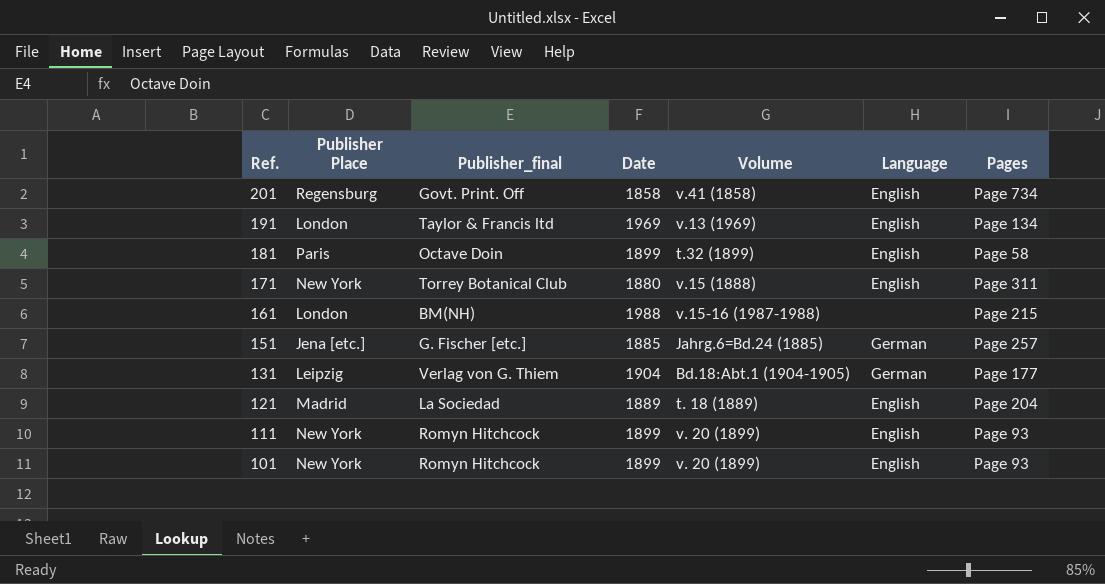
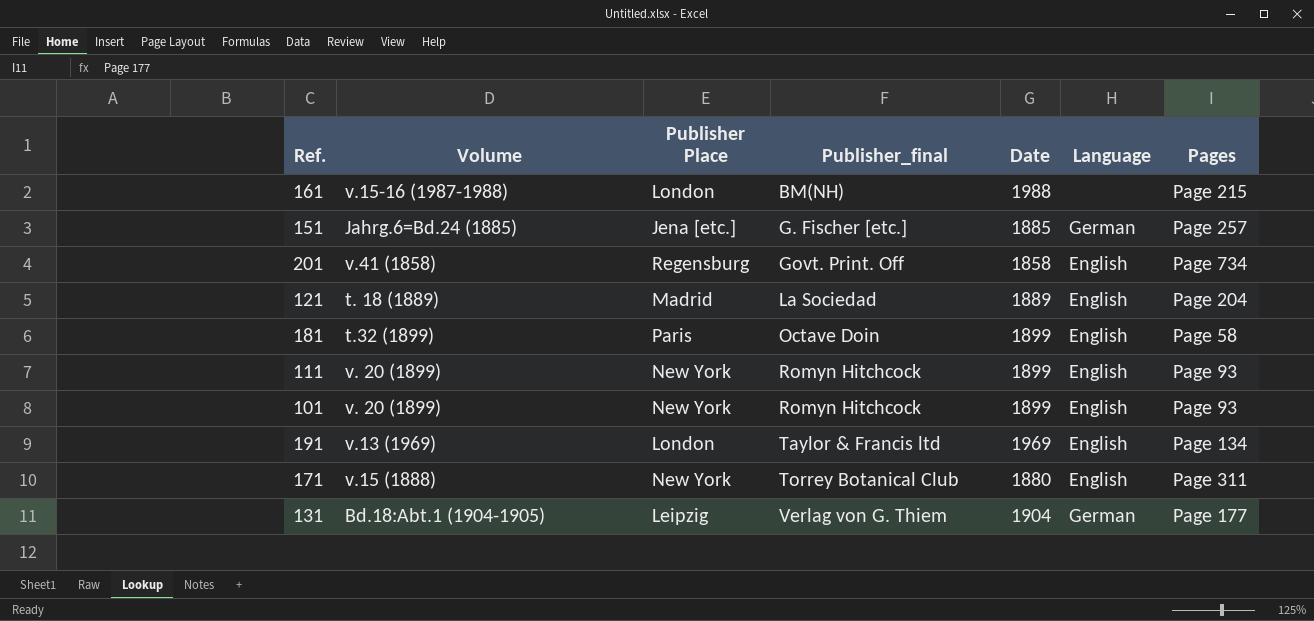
row order: Ref. descending -> Publisher_final ascending
column Volume | position: 5 -> 2

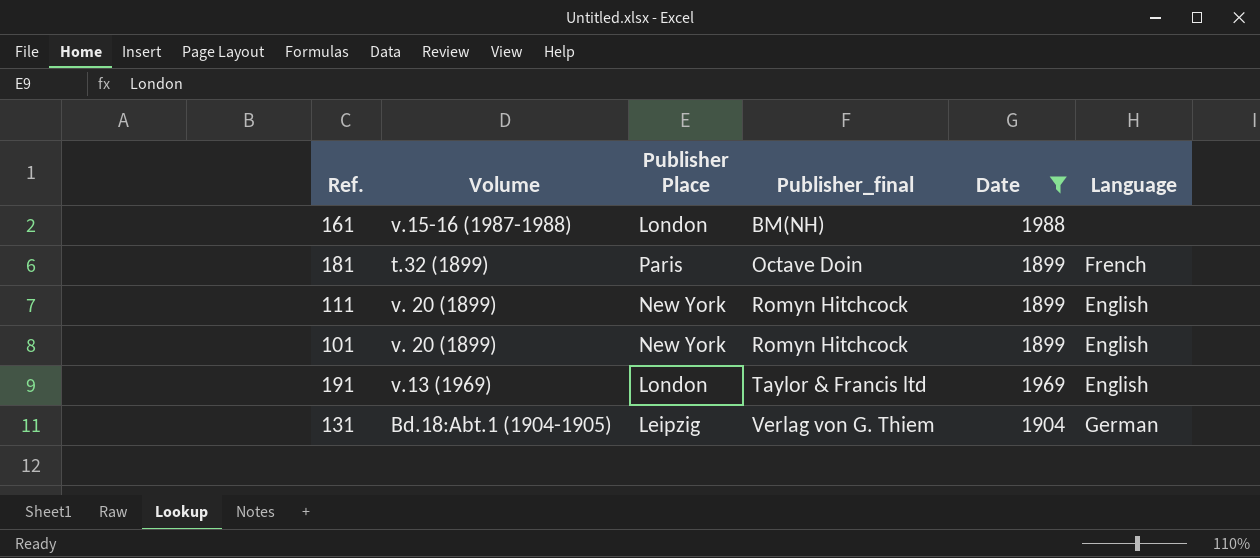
filter: none -> Date >= 1899
column Pages | position: 7 -> none
181 | Language: English -> French

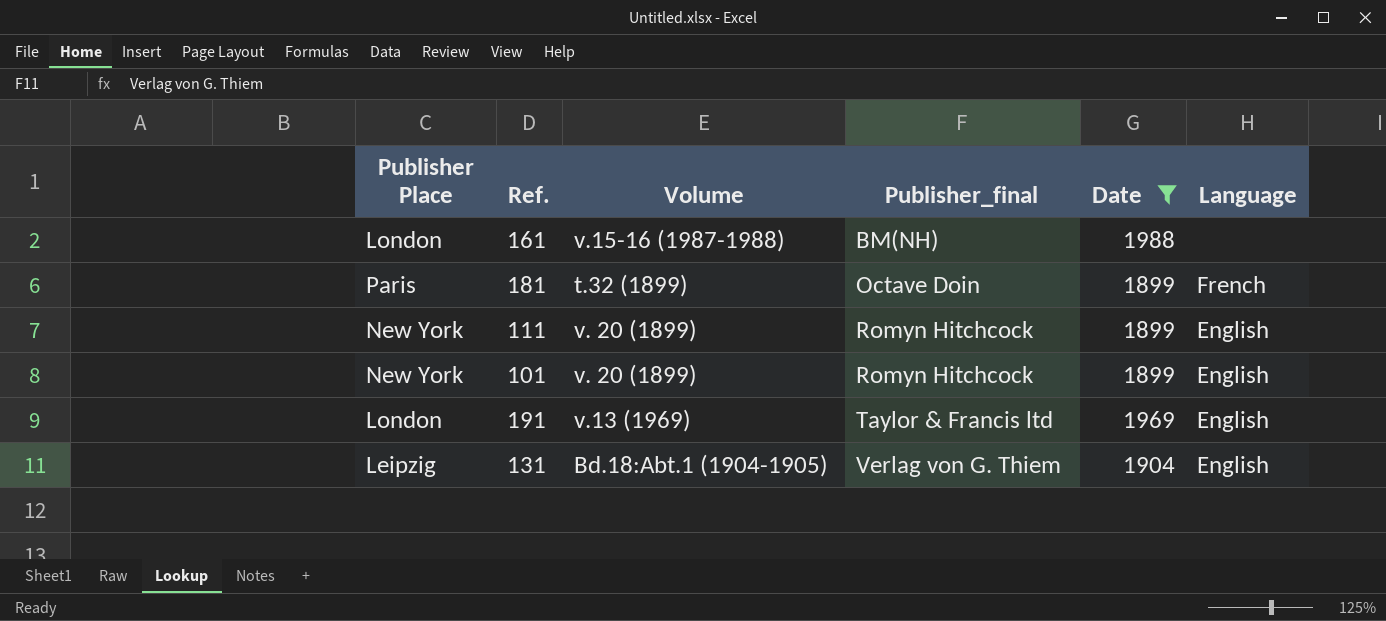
column Publisher Place | position: 3 -> 1
131 | Language: German -> English

